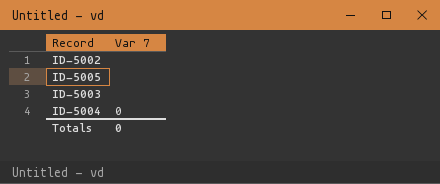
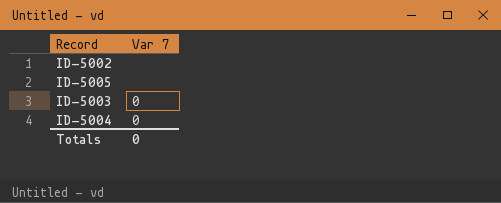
ID-5003 | Var 7: none -> 0

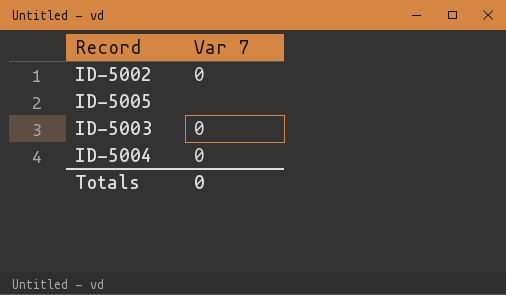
ID-5002 | Var 7: none -> 0

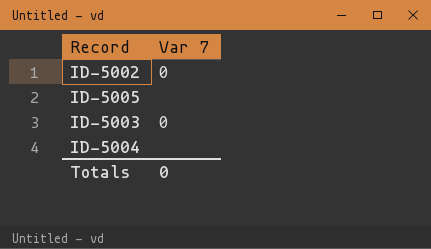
ID-5004 | Var 7: 0 -> none

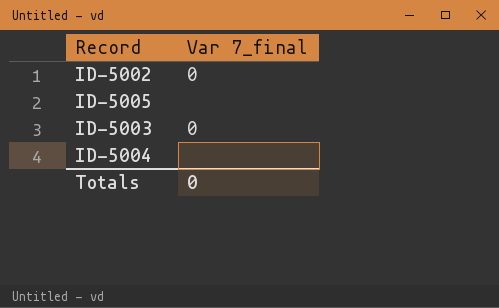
column name: Var 7 -> Var 7_final

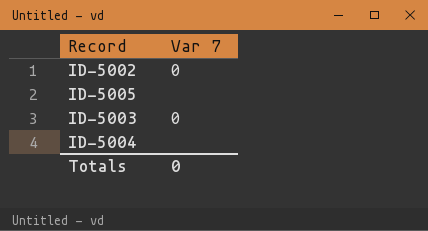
column name: Var 7_final -> Var 7

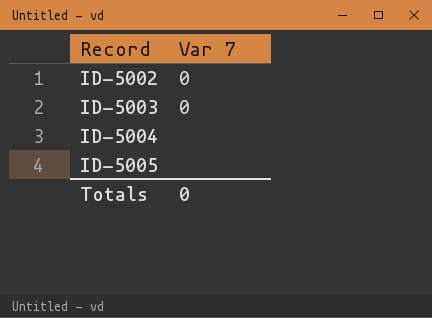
row order: none -> Record ascending

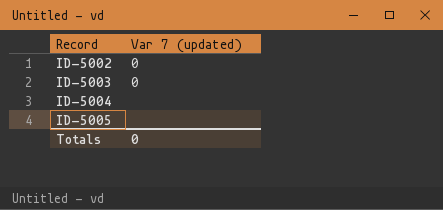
column name: Var 7 -> Var 7 (updated)

